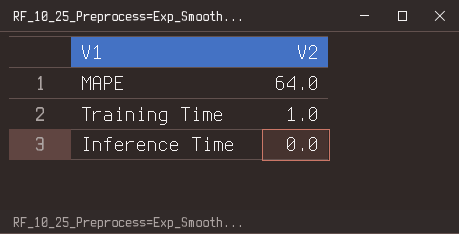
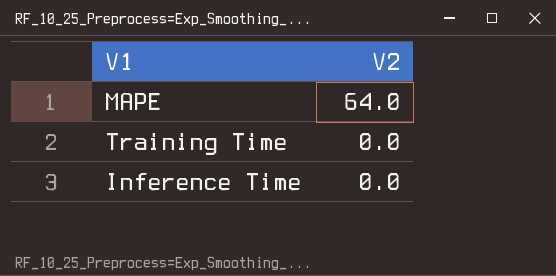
Training Time | V2: 1.0 -> 0.0

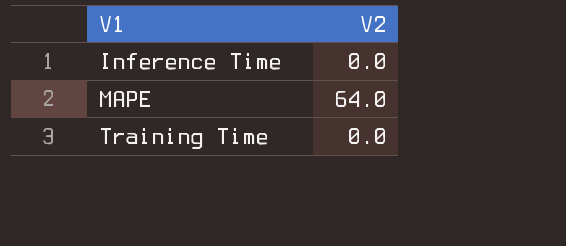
row order: V2 descending -> V1 ascending

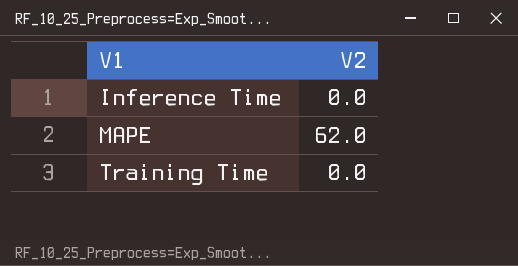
MAPE | V2: 64.0 -> 62.0

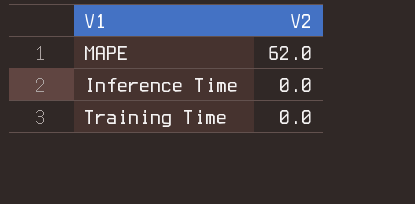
row order: V1 ascending -> V2 descending

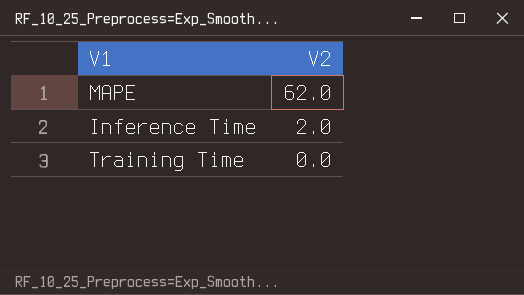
Inference Time | V2: 0.0 -> 2.0

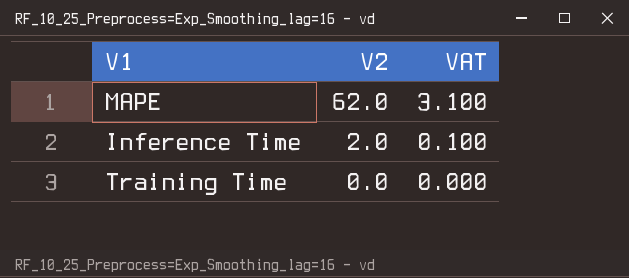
column VAT | formula: none -> [V2] * 0.05

